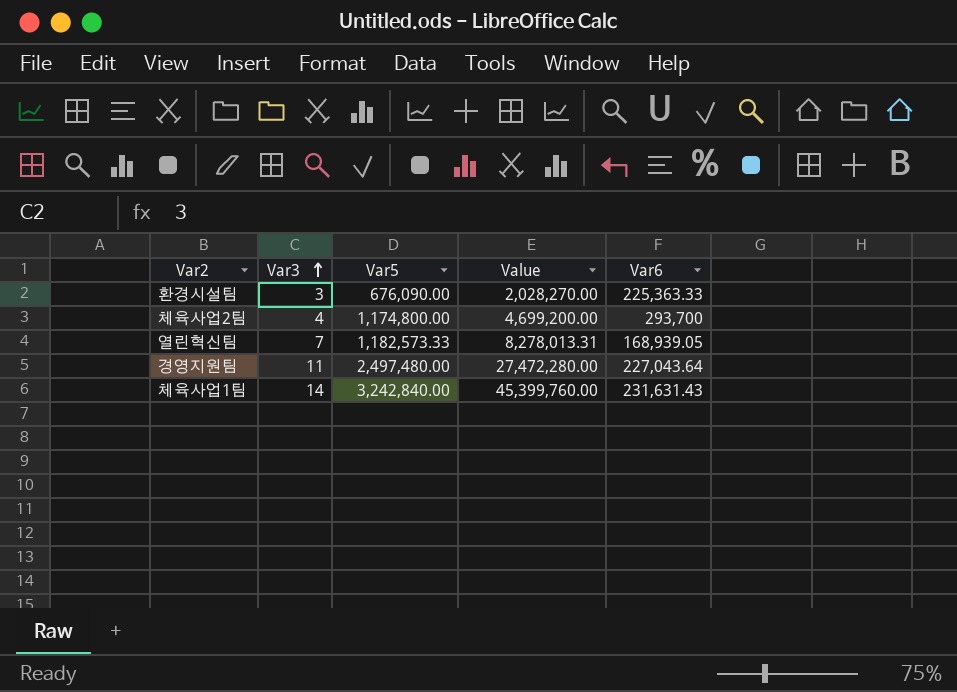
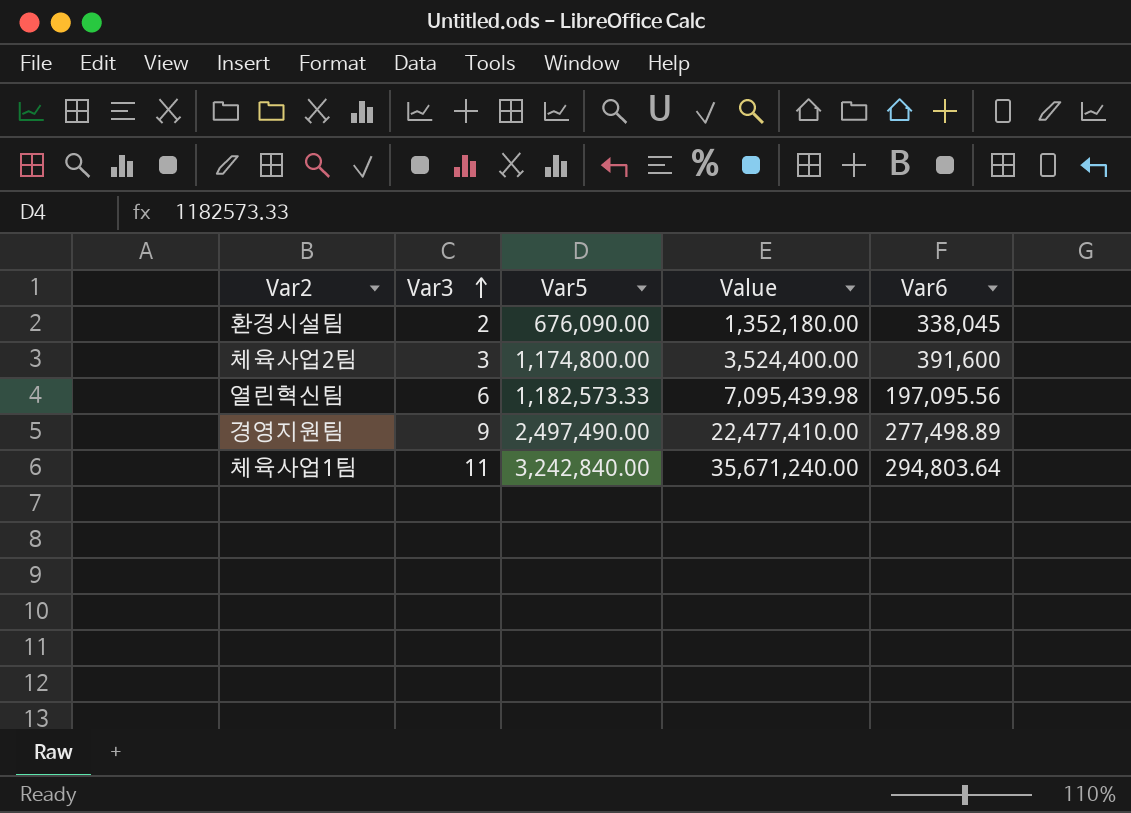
환경시설팀 | Var3: 3 -> 2
환경시설팀 | Value: 2,028,270.00 -> 1,352,180.00
환경시설팀 | Var6: 225,363.33 -> 338,045
체육사업2팀 | Var3: 4 -> 3
체육사업2팀 | Value: 4,699,200.00 -> 3,524,400.00
체육사업2팀 | Var6: 293,700 -> 391,600
열린혁신팀 | Var3: 7 -> 6
열린혁신팀 | Value: 8,278,013.31 -> 7,095,439.98
열린혁신팀 | Var6: 168,939.05 -> 197,095.56
경영지원팀 | Var3: 11 -> 9
경영지원팀 | Var5: 2,497,480.00 -> 2,497,490.00
경영지원팀 | Value: 27,472,280.00 -> 22,477,410.00
경영지원팀 | Var6: 227,043.64 -> 277,498.89
체육사업1팀 | Var3: 14 -> 11
체육사업1팀 | Value: 45,399,760.00 -> 35,671,240.00
체육사업1팀 | Var6: 231,631.43 -> 294,803.64

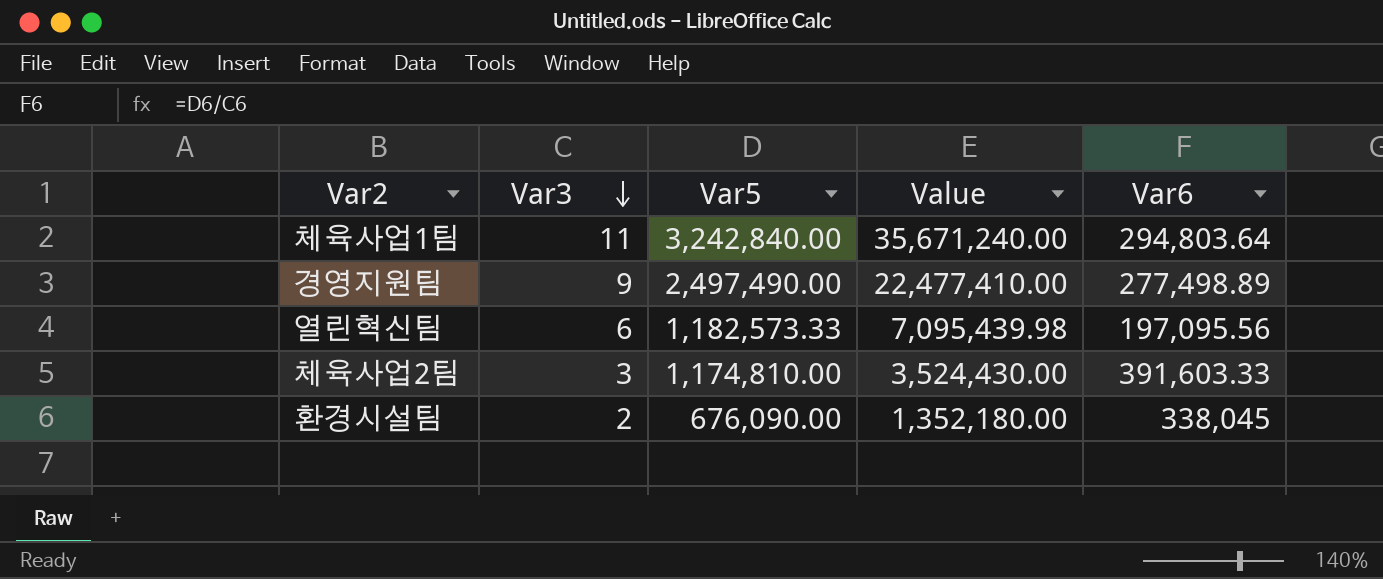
row order: Var3 ascending -> Var3 descending
체육사업2팀 | Var5: 1,174,800.00 -> 1,174,810.00
체육사업2팀 | Value: 3,524,400.00 -> 3,524,430.00
체육사업2팀 | Var6: 391,600 -> 391,603.33

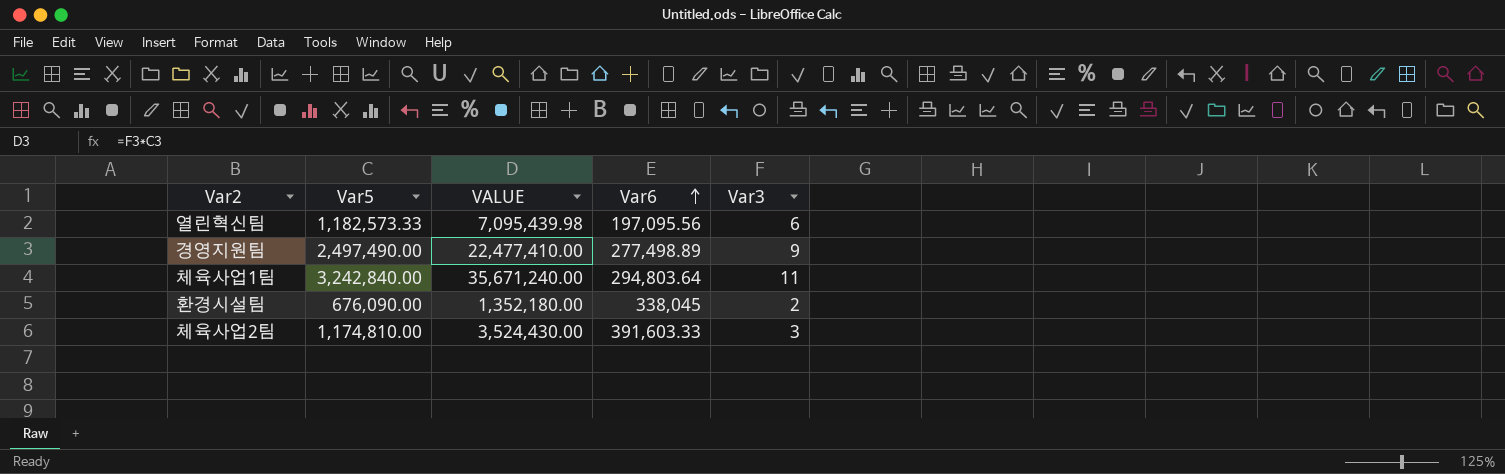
row order: Var3 descending -> Var6 ascending
column name: Value -> VALUE
column Var3 | position: 2 -> 5

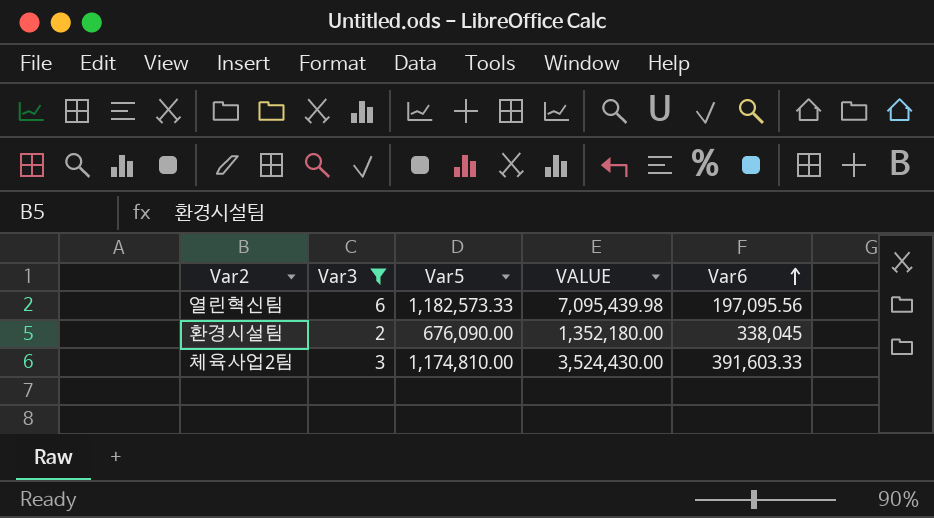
filter: none -> Var3 <= 6
column Var3 | position: 5 -> 2

